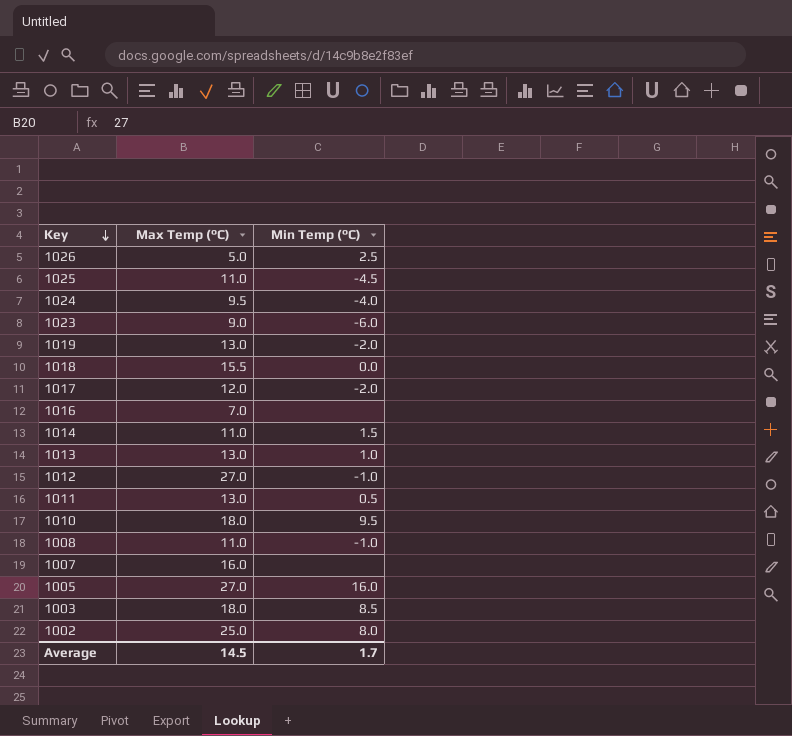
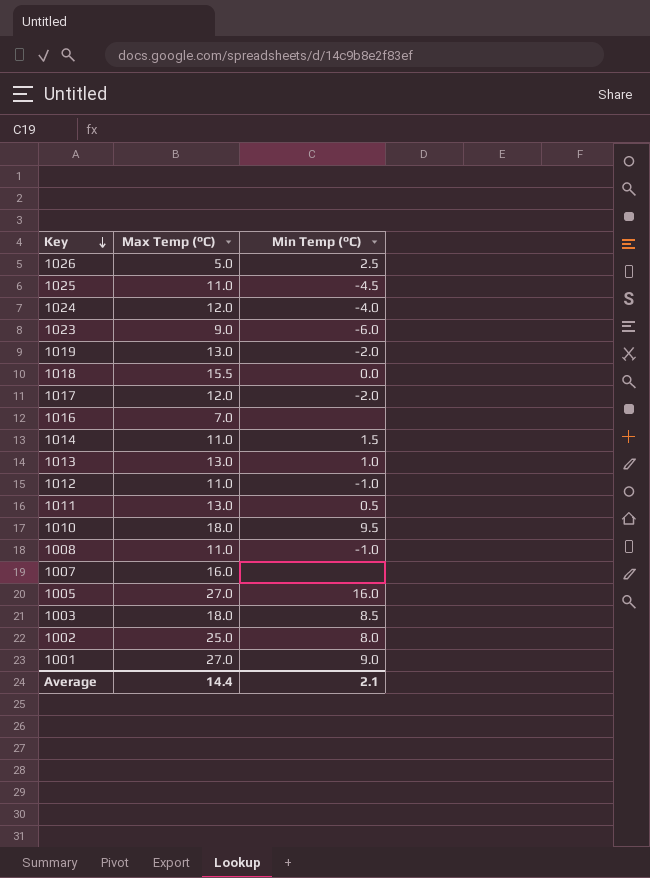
1024 | Max Temp (°C): 9.5 -> 12.0
1012 | Max Temp (°C): 27.0 -> 11.0
row 1001: none -> 27.0 | 9.0
Average | Max Temp (°C): 14.5 -> 14.4
Average | Min Temp (°C): 1.7 -> 2.1

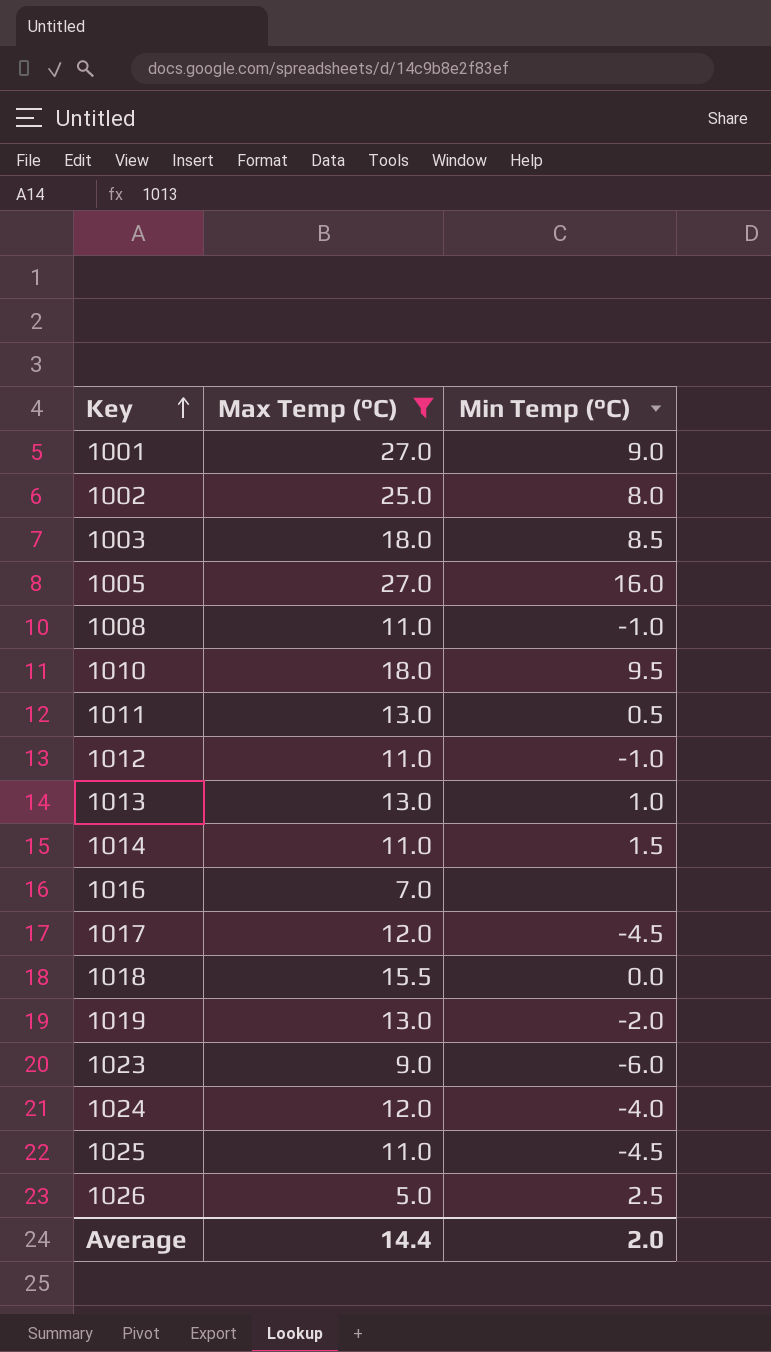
filter: none -> Max Temp (°C) != 16.0
row order: Key descending -> Key ascending
1017 | Min Temp (°C): -2.0 -> -4.5
Average | Min Temp (°C): 2.1 -> 2.0

